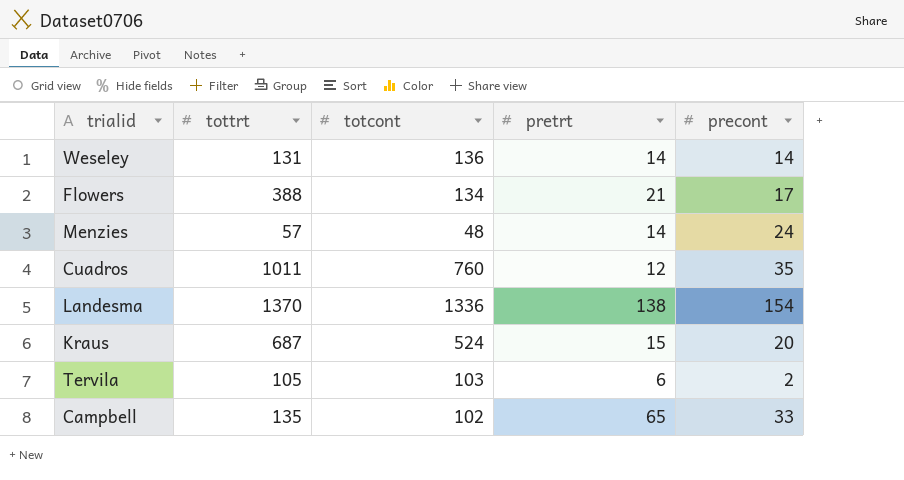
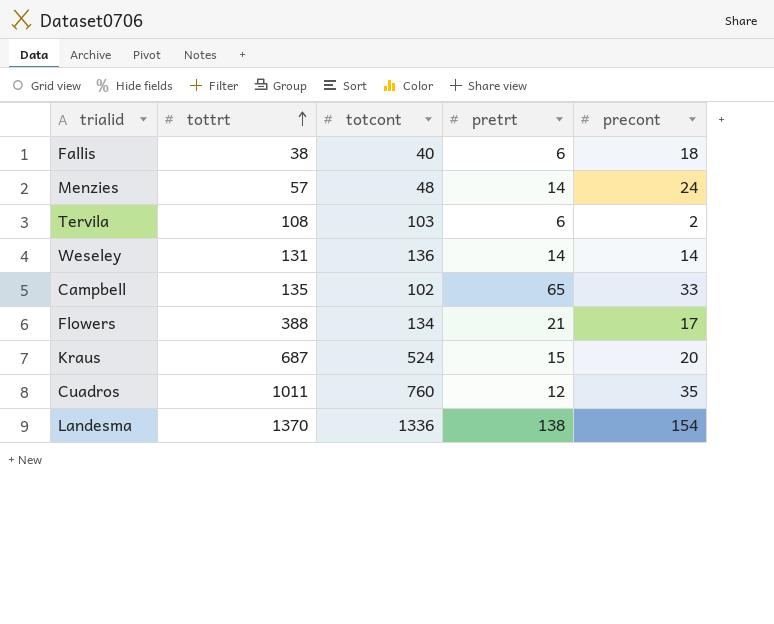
row order: none -> tottrt ascending
row Fallis: none -> 38 | 40 | 6 | 18
Tervila | tottrt: 105 -> 108

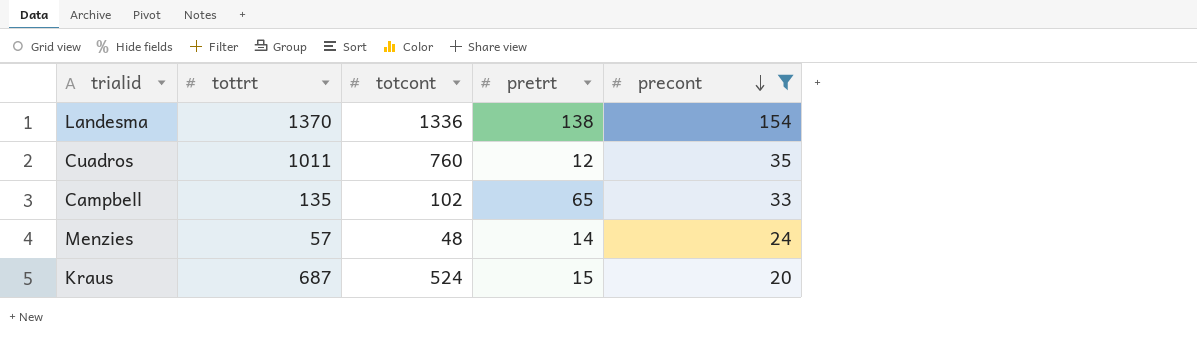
filter: none -> precont >= 20
row order: tottrt ascending -> precont descending

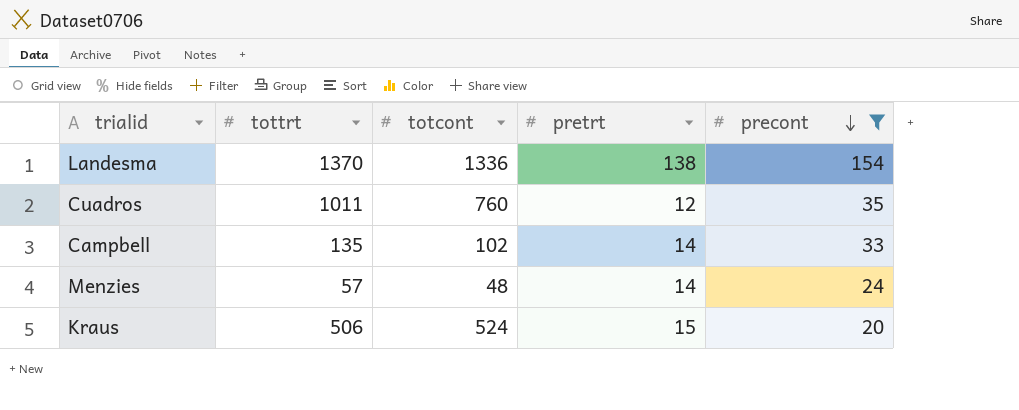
Campbell | pretrt: 65 -> 14
Kraus | tottrt: 687 -> 506

